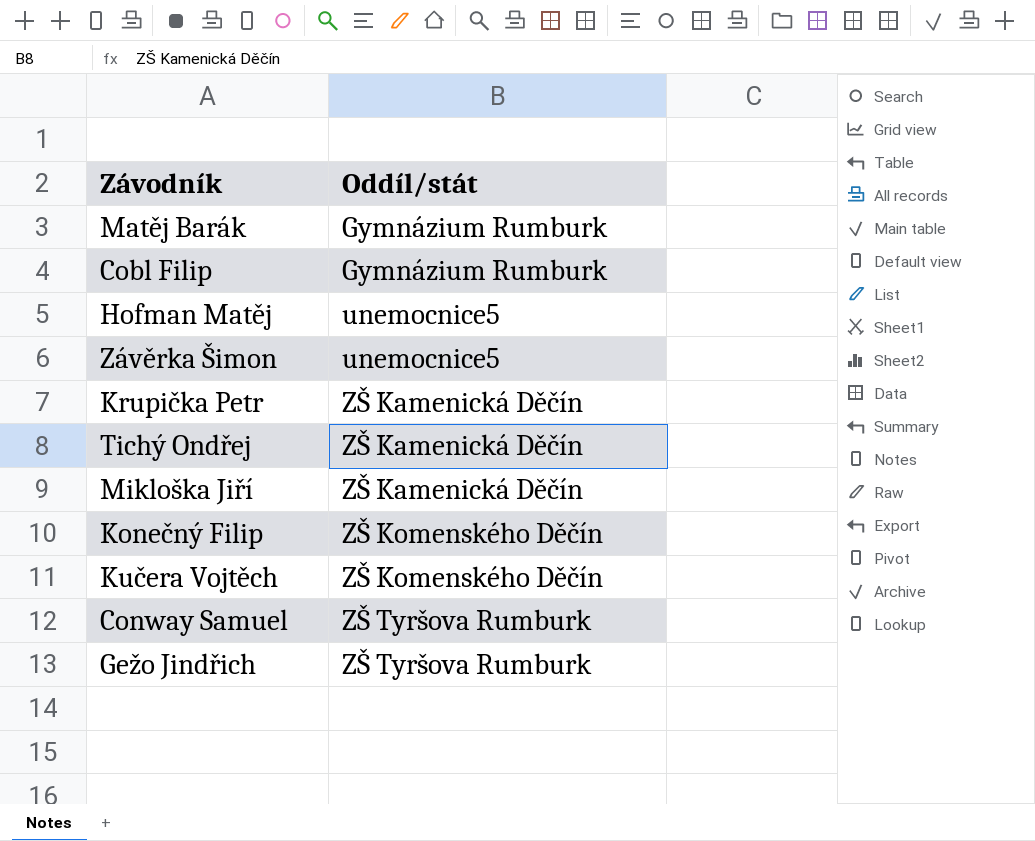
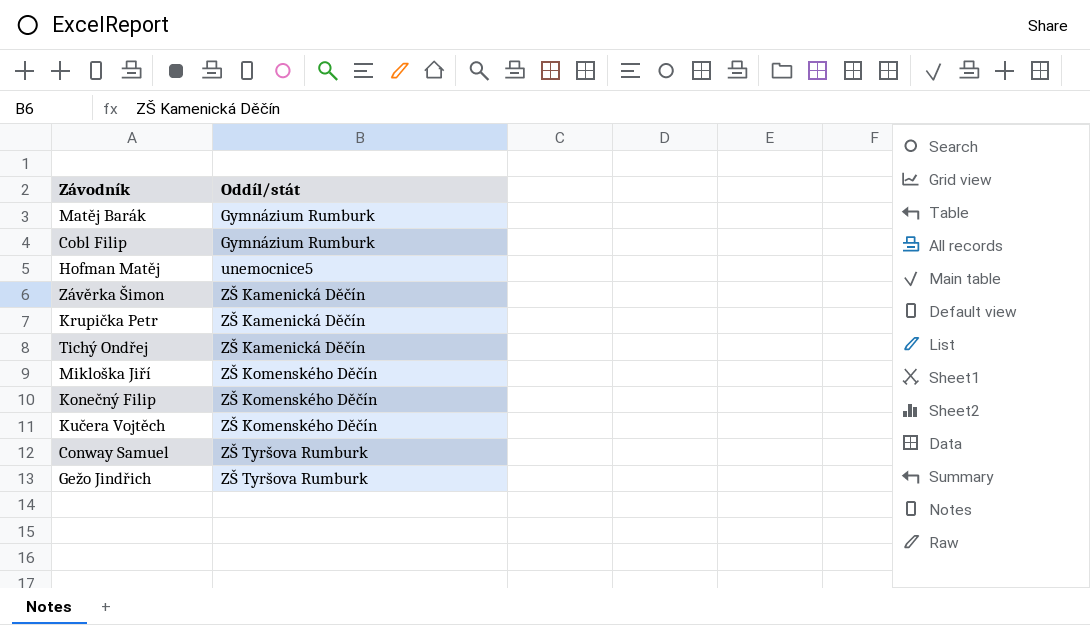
Závěrka Šimon | Oddíl/stát: unemocnice5 -> ZŠ Kamenická Děčín
Mikloška Jiří | Oddíl/stát: ZŠ Kamenická Děčín -> ZŠ Komenského Děčín

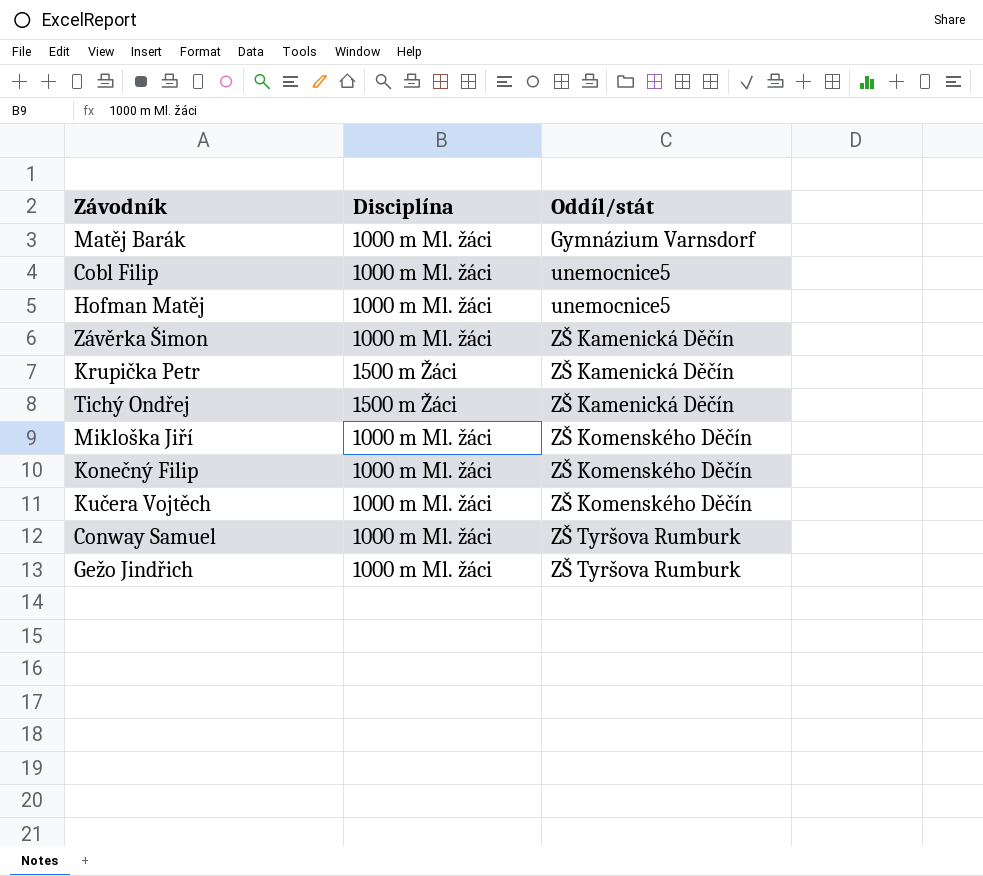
column Disciplína | position: none -> 2
Matěj Barák | Oddíl/stát: Gymnázium Rumburk -> Gymnázium Varnsdorf
Cobl Filip | Oddíl/stát: Gymnázium Rumburk -> unemocnice5

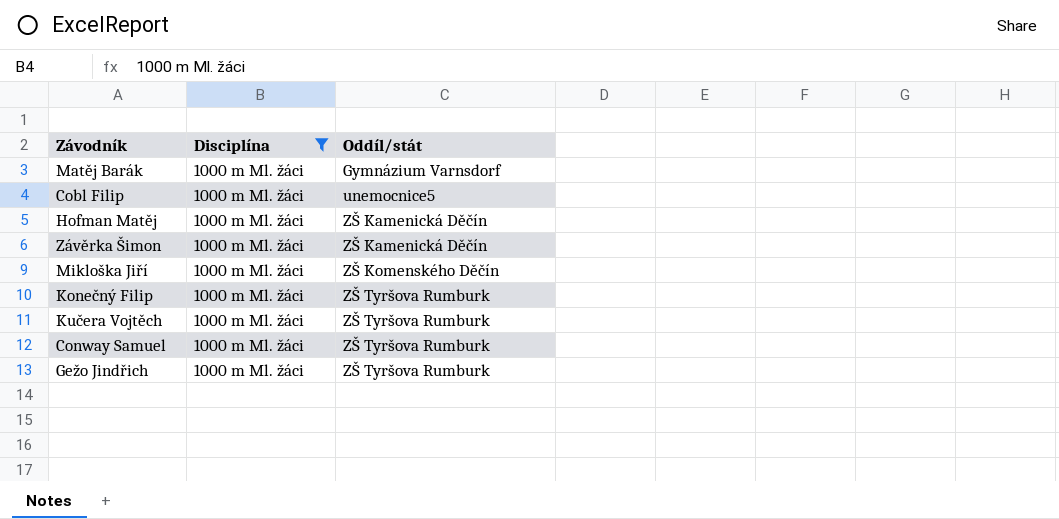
filter: none -> Disciplína = 1000 m Ml. žáci
Hofman Matěj | Oddíl/stát: unemocnice5 -> ZŠ Kamenická Děčín
Konečný Filip | Oddíl/stát: ZŠ Komenského Děčín -> ZŠ Tyršova Rumburk
Kučera Vojtěch | Oddíl/stát: ZŠ Komenského Děčín -> ZŠ Tyršova Rumburk

